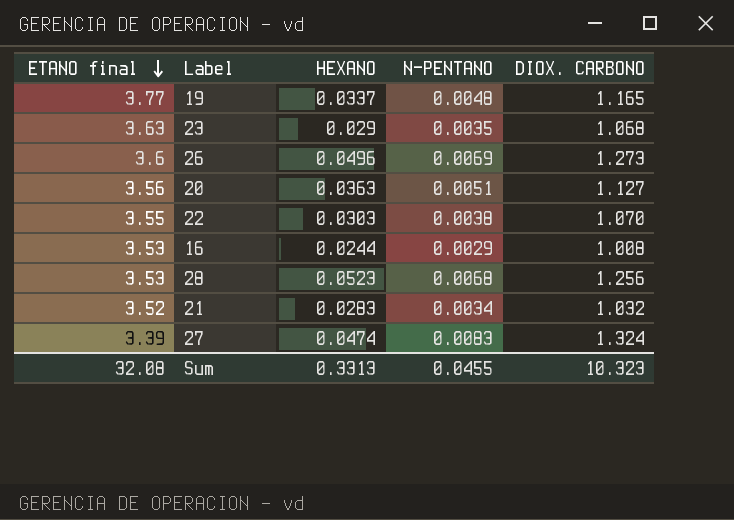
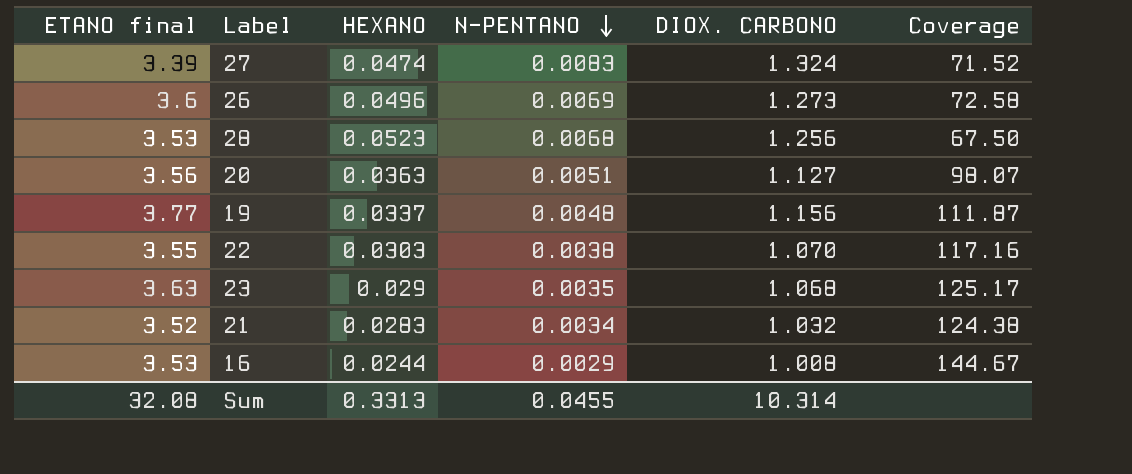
row order: ETANO final descending -> N-PENTANO descending
column Coverage | formula: none -> [ETANO final] / [HEXANO]
19 | DIOX. CARBONO: 1.165 -> 1.156
Sum | DIOX. CARBONO: 10.323 -> 10.314

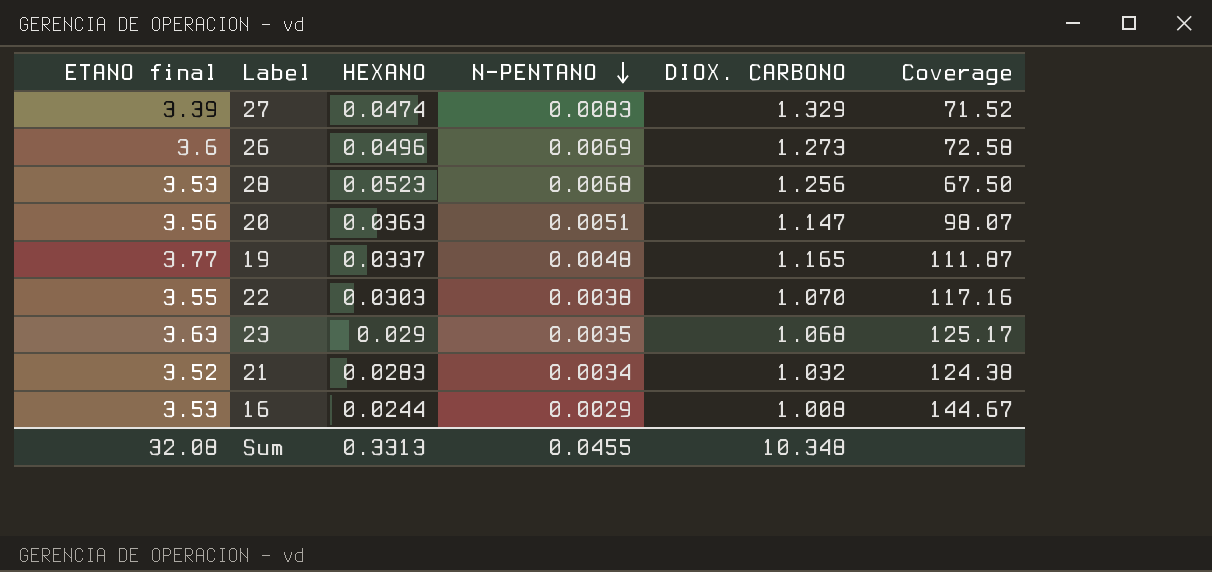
27 | DIOX. CARBONO: 1.324 -> 1.329
20 | DIOX. CARBONO: 1.127 -> 1.147
19 | DIOX. CARBONO: 1.156 -> 1.165
Sum | DIOX. CARBONO: 10.314 -> 10.348

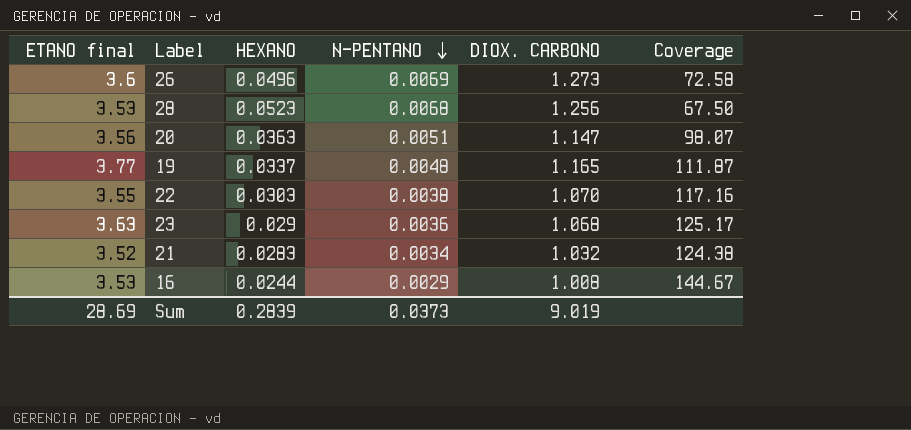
row 27: 3.39 | 0.0474 | 0.0083 | 1.329 | 71.52 -> none
23 | N-PENTANO: 0.0035 -> 0.0036
Sum | ETANO final: 32.08 -> 28.69
Sum | HEXANO: 0.3313 -> 0.2839
Sum | N-PENTANO: 0.0455 -> 0.0373
Sum | DIOX. CARBONO: 10.348 -> 9.019

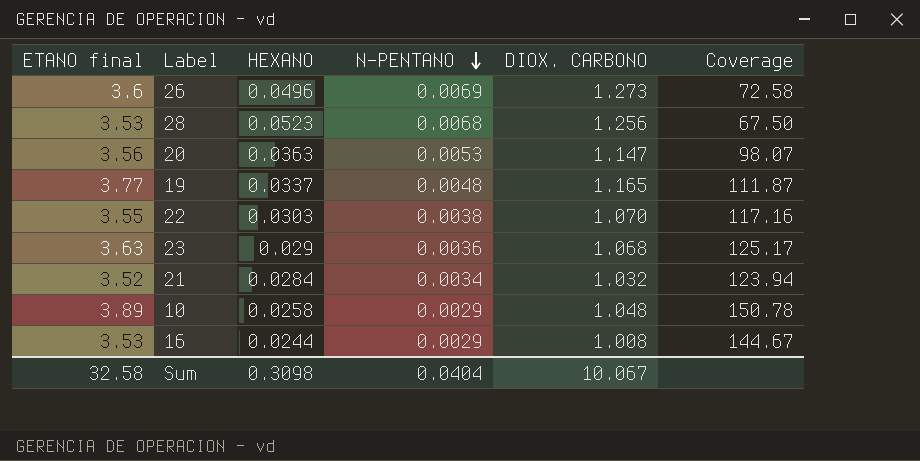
20 | N-PENTANO: 0.0051 -> 0.0053
21 | HEXANO: 0.0283 -> 0.0284
21 | Coverage: 124.38 -> 123.94
row 10: none -> 3.89 | 0.0258 | 0.0029 | 1.048 | 150.78
Sum | ETANO final: 28.69 -> 32.58
Sum | HEXANO: 0.2839 -> 0.3098
Sum | N-PENTANO: 0.0373 -> 0.0404
Sum | DIOX. CARBONO: 9.019 -> 10.067

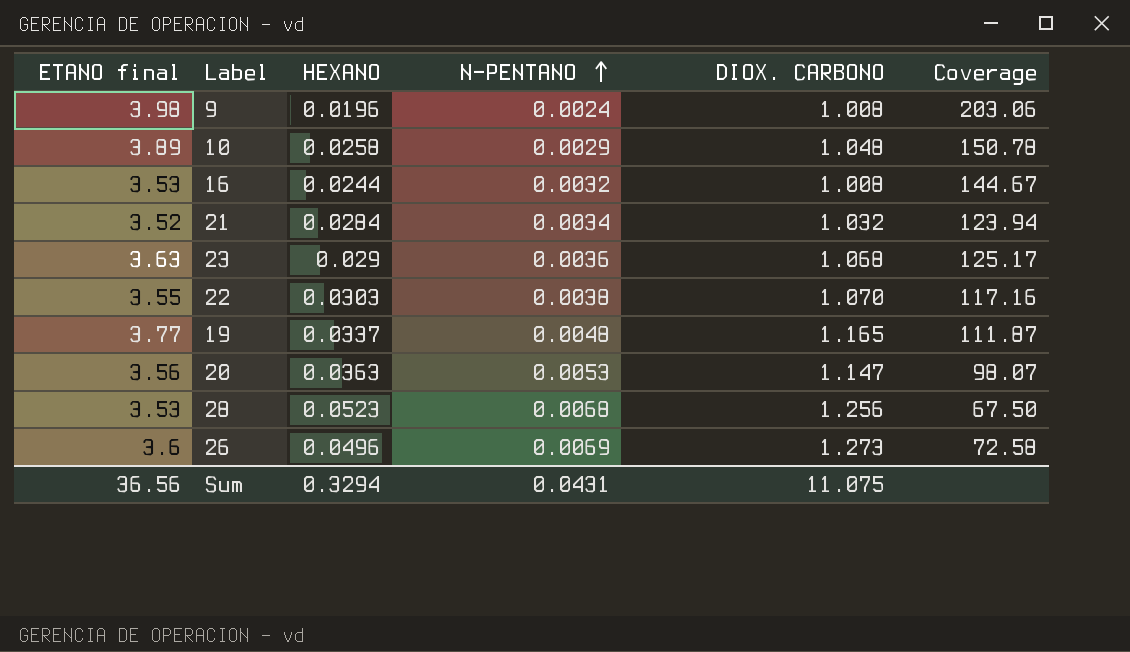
row order: N-PENTANO descending -> N-PENTANO ascending
row 9: none -> 3.98 | 0.0196 | 0.0024 | 1.008 | 203.06
16 | N-PENTANO: 0.0029 -> 0.0032
Sum | ETANO final: 32.58 -> 36.56
Sum | HEXANO: 0.3098 -> 0.3294
Sum | N-PENTANO: 0.0404 -> 0.0431
Sum | DIOX. CARBONO: 10.067 -> 11.075

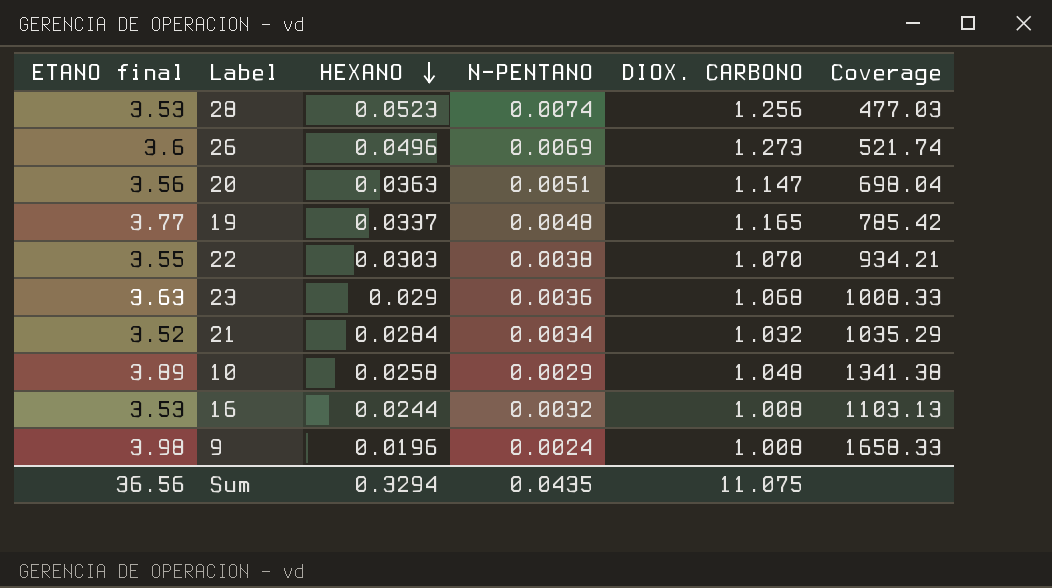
row order: N-PENTANO ascending -> HEXANO descending
column Coverage | formula: [ETANO final] / [HEXANO] -> [ETANO final] / [N-PENTANO]
28 | N-PENTANO: 0.0068 -> 0.0074
20 | N-PENTANO: 0.0053 -> 0.0051
Sum | N-PENTANO: 0.0431 -> 0.0435

